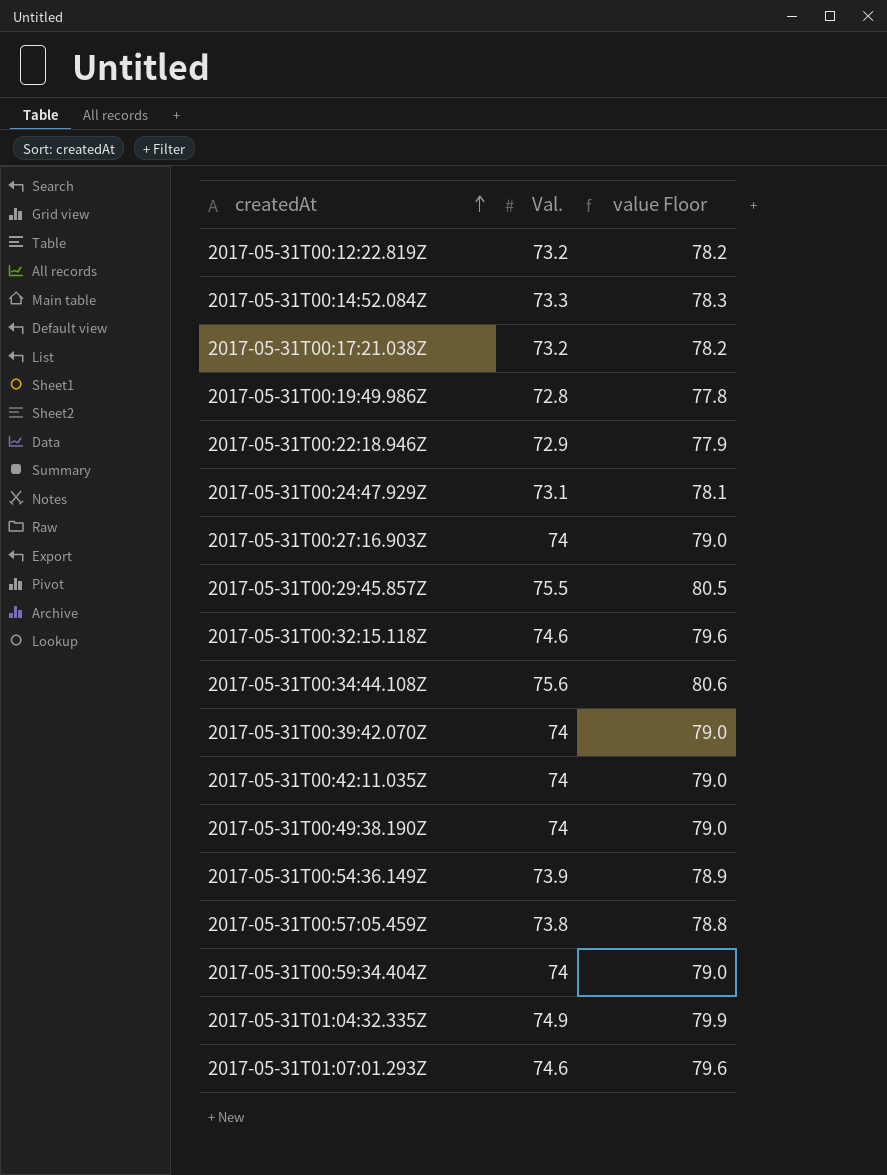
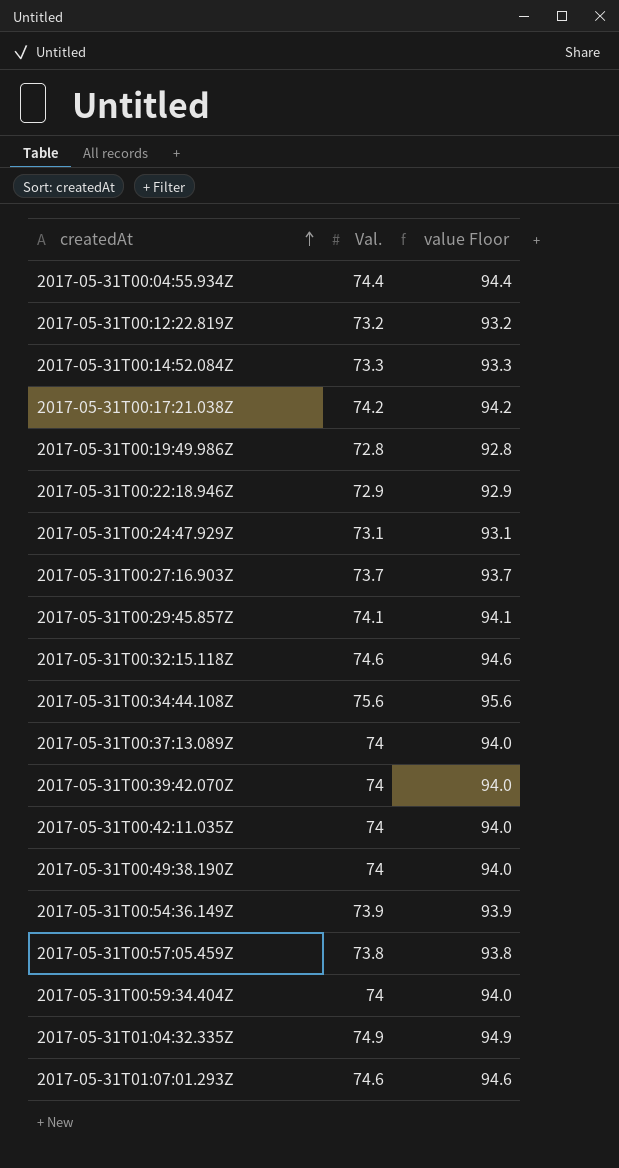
column value Floor | formula: [Val.] + 5 -> [Val.] + 20
row 2017-05-31T00:04:55.934Z: none -> 74.4 | 94.4
2017-05-31T00:17:21.038Z | Val.: 73.2 -> 74.2
2017-05-31T00:27:16.903Z | Val.: 74 -> 73.7
2017-05-31T00:29:45.857Z | Val.: 75.5 -> 74.1
row 2017-05-31T00:37:13.089Z: none -> 74 | 94.0

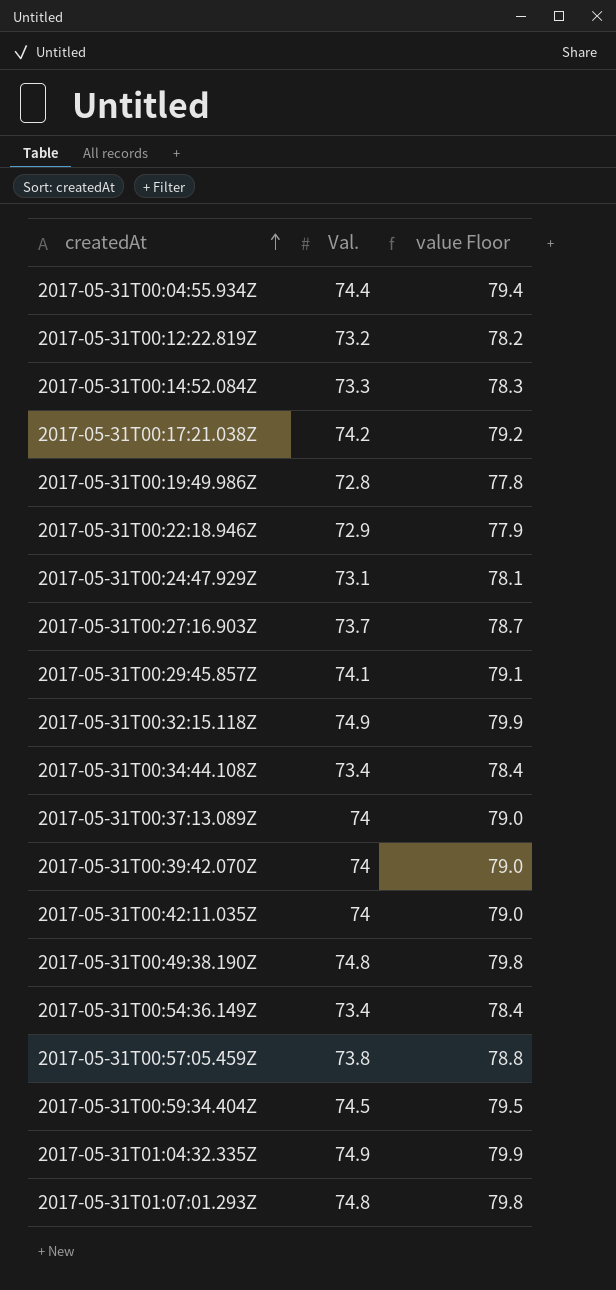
column value Floor | formula: [Val.] + 20 -> [Val.] + 5
2017-05-31T00:32:15.118Z | Val.: 74.6 -> 74.9
2017-05-31T00:34:44.108Z | Val.: 75.6 -> 73.4
2017-05-31T00:49:38.190Z | Val.: 74 -> 74.8
2017-05-31T00:54:36.149Z | Val.: 73.9 -> 73.4
2017-05-31T00:59:34.404Z | Val.: 74 -> 74.5
2017-05-31T01:07:01.293Z | Val.: 74.6 -> 74.8

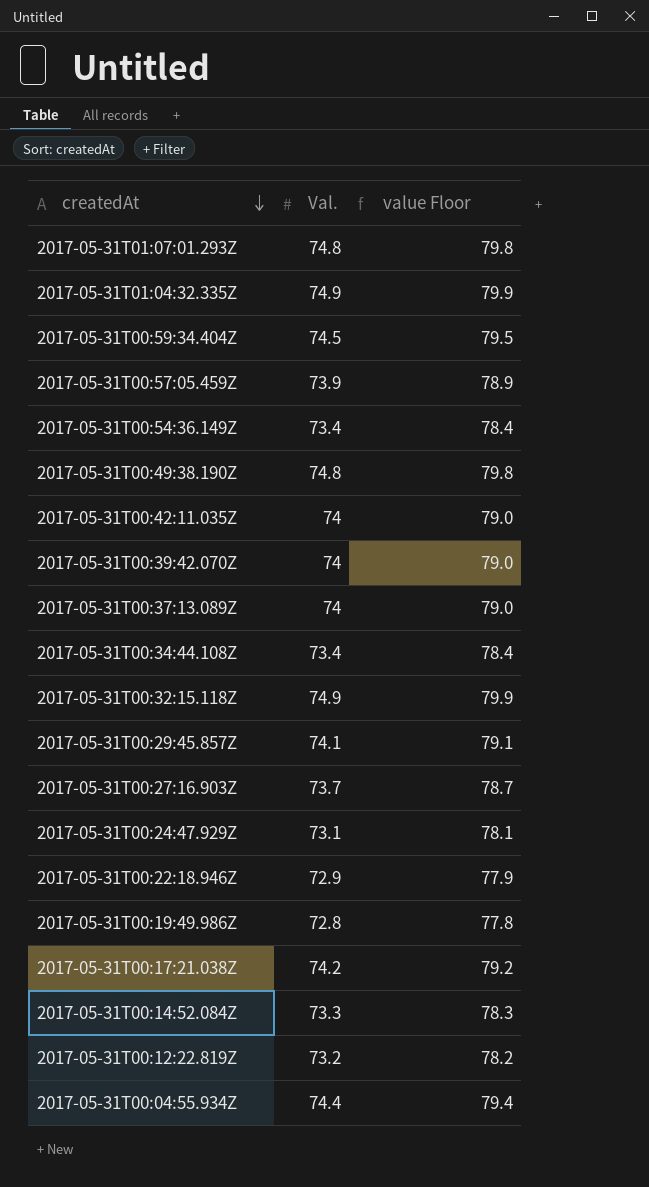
row order: createdAt ascending -> createdAt descending
2017-05-31T00:57:05.459Z | Val.: 73.8 -> 73.9
2017-05-31T00:57:05.459Z | value Floor: 78.8 -> 78.9

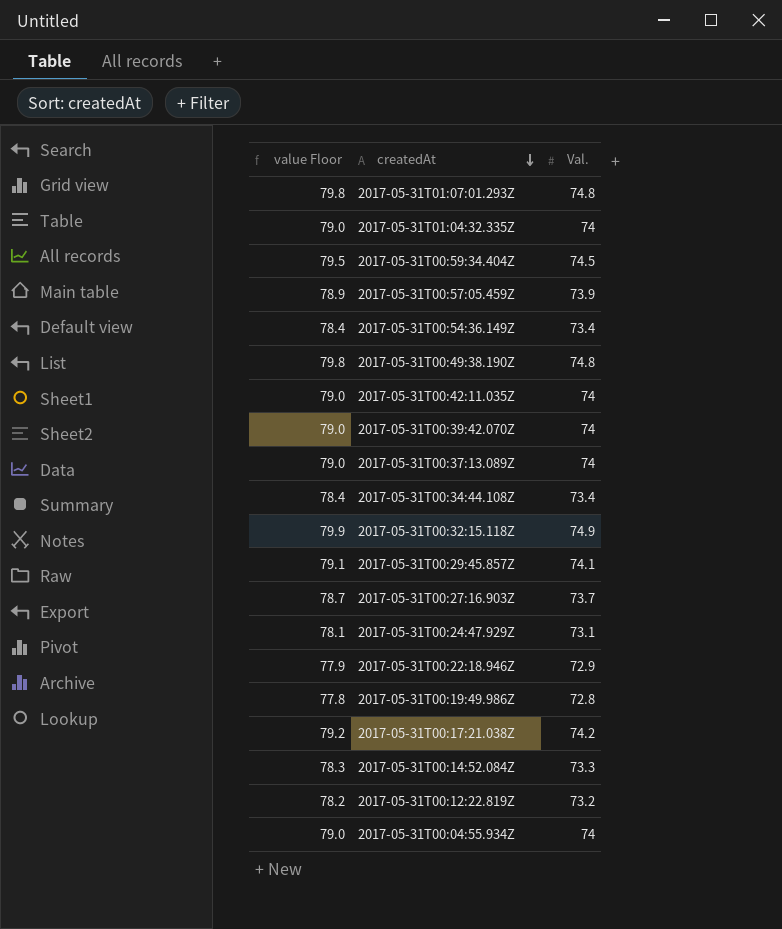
column value Floor | position: 3 -> 1
2017-05-31T01:04:32.335Z | value Floor: 79.9 -> 79.0
2017-05-31T01:04:32.335Z | Val.: 74.9 -> 74
2017-05-31T00:04:55.934Z | value Floor: 79.4 -> 79.0
2017-05-31T00:04:55.934Z | Val.: 74.4 -> 74

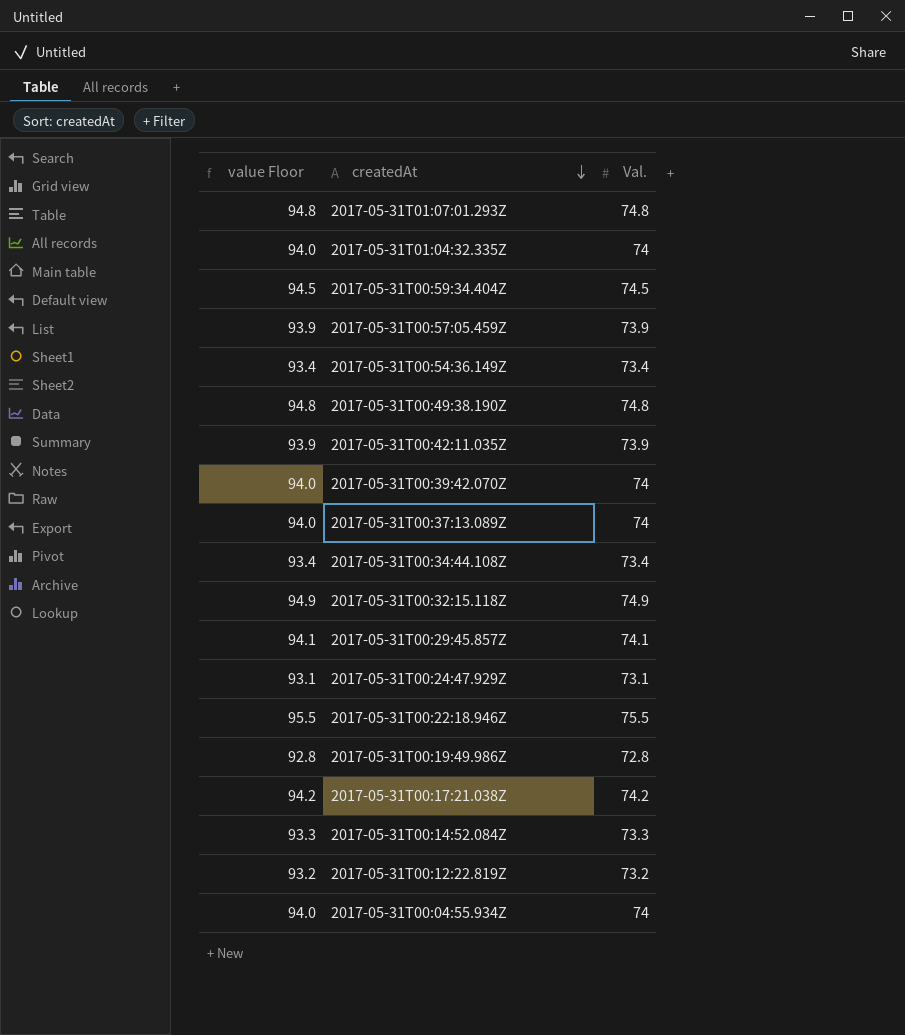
column value Floor | formula: [Val.] + 5 -> [Val.] + 20
row 2017-05-31T00:27:16.903Z: 78.7 | 73.7 -> none
2017-05-31T00:42:11.035Z | Val.: 74 -> 73.9
2017-05-31T00:22:18.946Z | Val.: 72.9 -> 75.5

